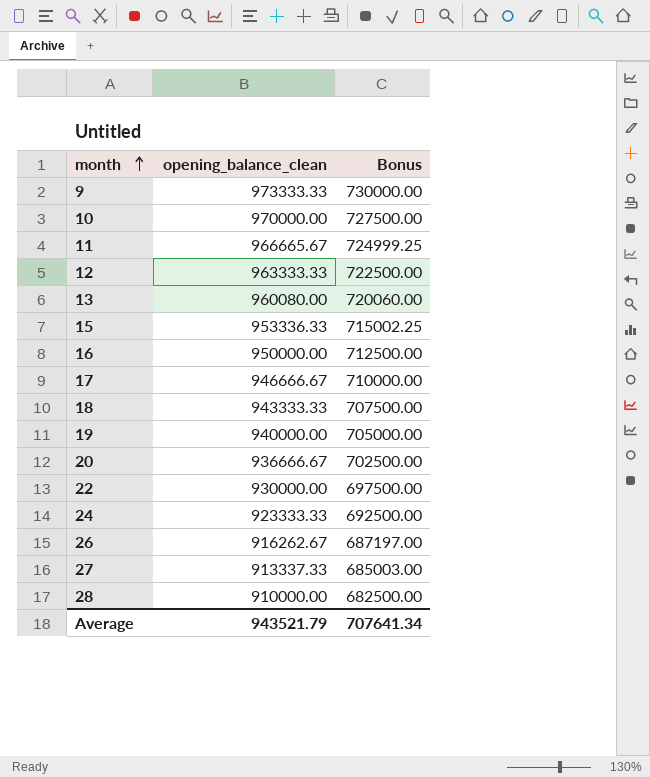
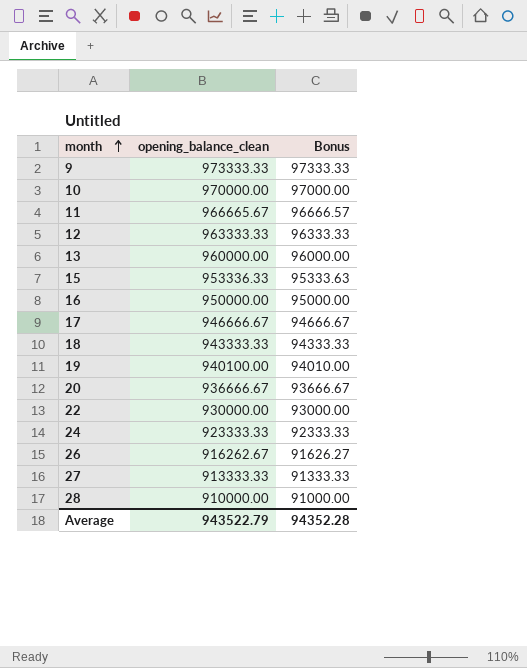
column Bonus | formula: [opening_balance_clean] * 0.75 -> [opening_balance_clean] * 0.1
13 | opening_balance_clean: 960080.00 -> 960000.00
19 | opening_balance_clean: 940000.00 -> 940100.00
27 | opening_balance_clean: 913337.33 -> 913333.33
Average | opening_balance_clean: 943521.79 -> 943522.79
Average | Bonus: 707641.34 -> 94352.28

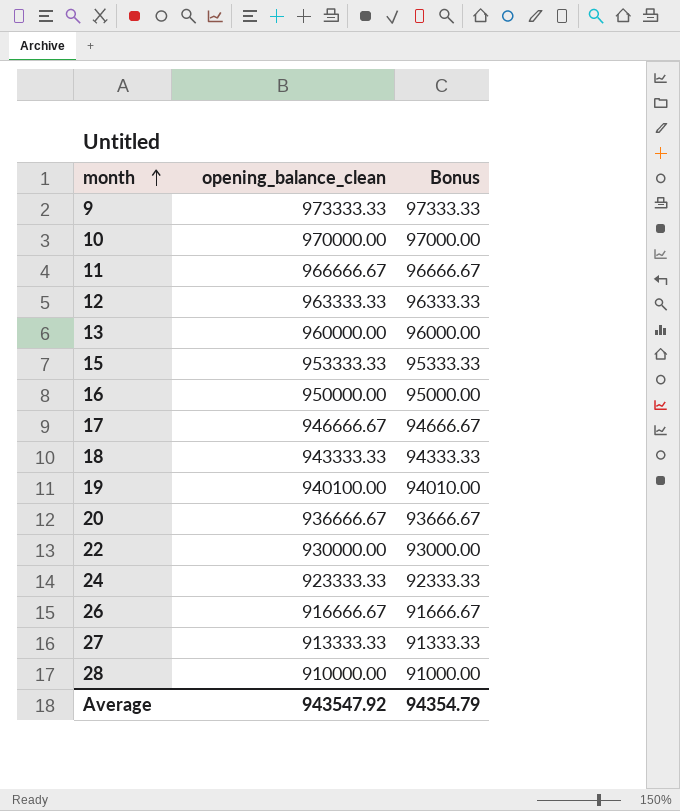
11 | opening_balance_clean: 966665.67 -> 966666.67
11 | Bonus: 96666.57 -> 96666.67
15 | opening_balance_clean: 953336.33 -> 953333.33
15 | Bonus: 95333.63 -> 95333.33
26 | opening_balance_clean: 916262.67 -> 916666.67
26 | Bonus: 91626.27 -> 91666.67
Average | opening_balance_clean: 943522.79 -> 943547.92
Average | Bonus: 94352.28 -> 94354.79

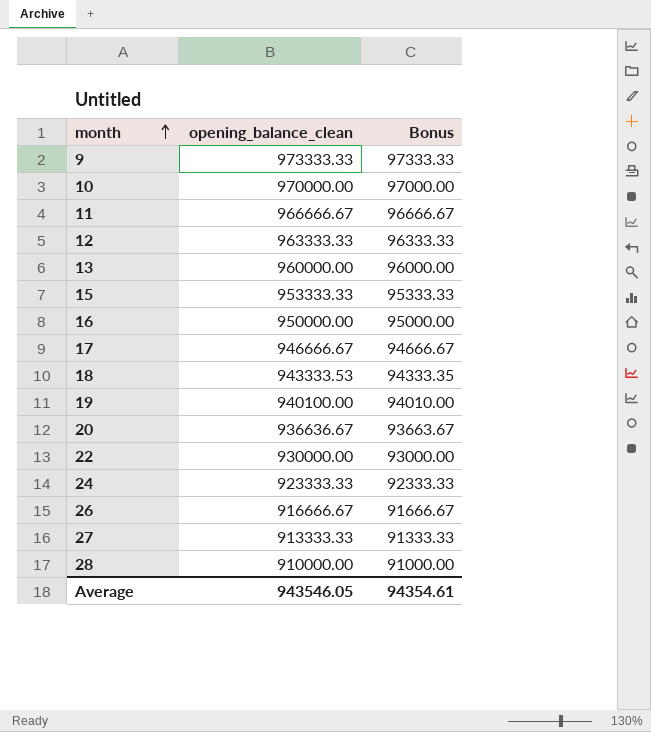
18 | opening_balance_clean: 943333.33 -> 943333.53
18 | Bonus: 94333.33 -> 94333.35
20 | opening_balance_clean: 936666.67 -> 936636.67
20 | Bonus: 93666.67 -> 93663.67
Average | opening_balance_clean: 943547.92 -> 943546.05
Average | Bonus: 94354.79 -> 94354.61

